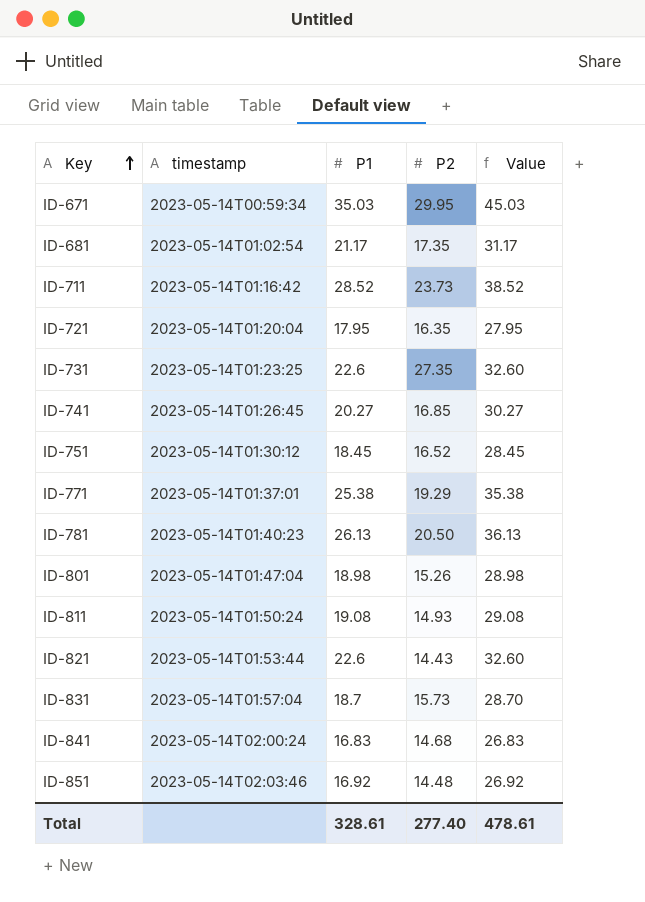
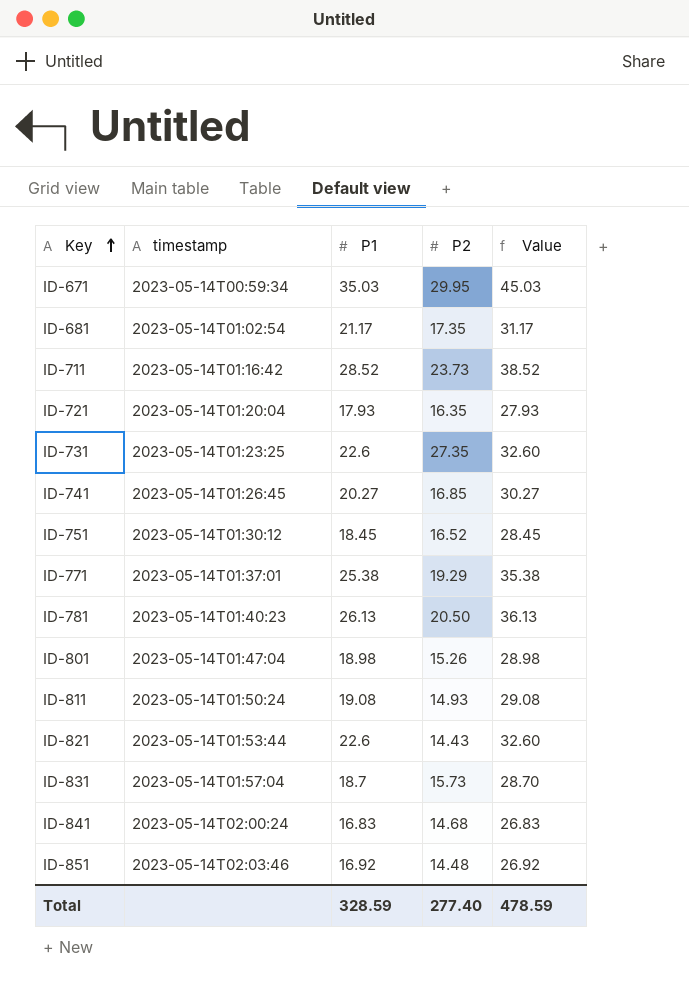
ID-721 | P1: 17.95 -> 17.93
ID-721 | Value: 27.95 -> 27.93
Total | P1: 328.61 -> 328.59
Total | Value: 478.61 -> 478.59

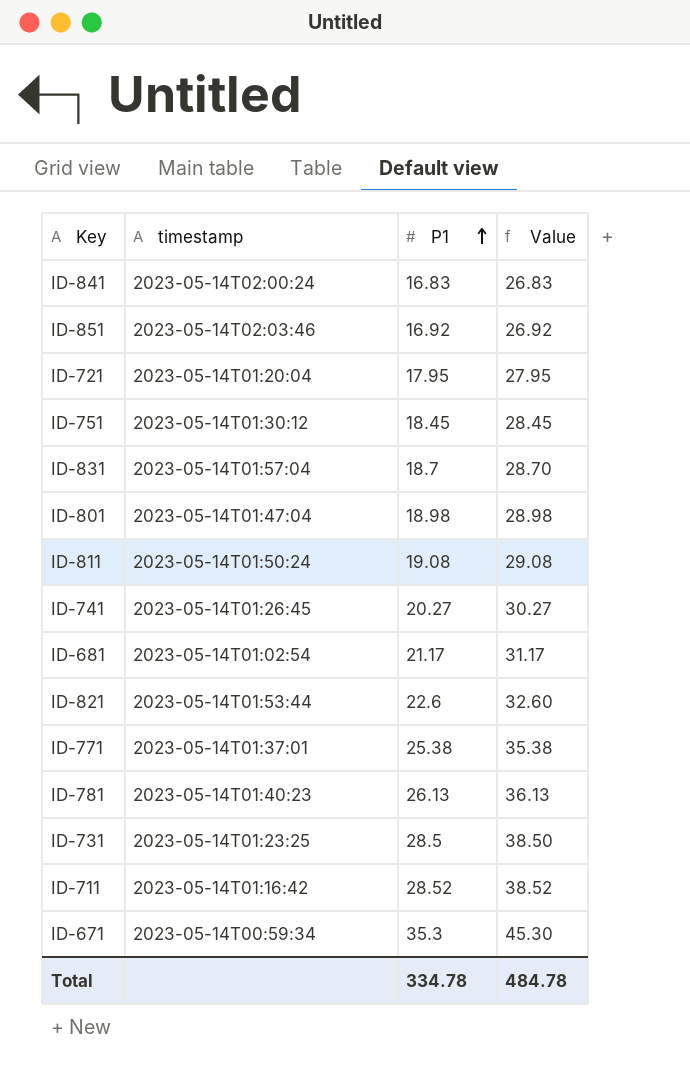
row order: Key ascending -> P1 ascending
column P2 | position: 4 -> none
ID-721 | P1: 17.93 -> 17.95
ID-721 | Value: 27.93 -> 27.95
ID-731 | P1: 22.6 -> 28.5
ID-731 | Value: 32.60 -> 38.50
ID-671 | P1: 35.03 -> 35.3
ID-671 | Value: 45.03 -> 45.30
Total | P1: 328.59 -> 334.78
Total | Value: 478.59 -> 484.78

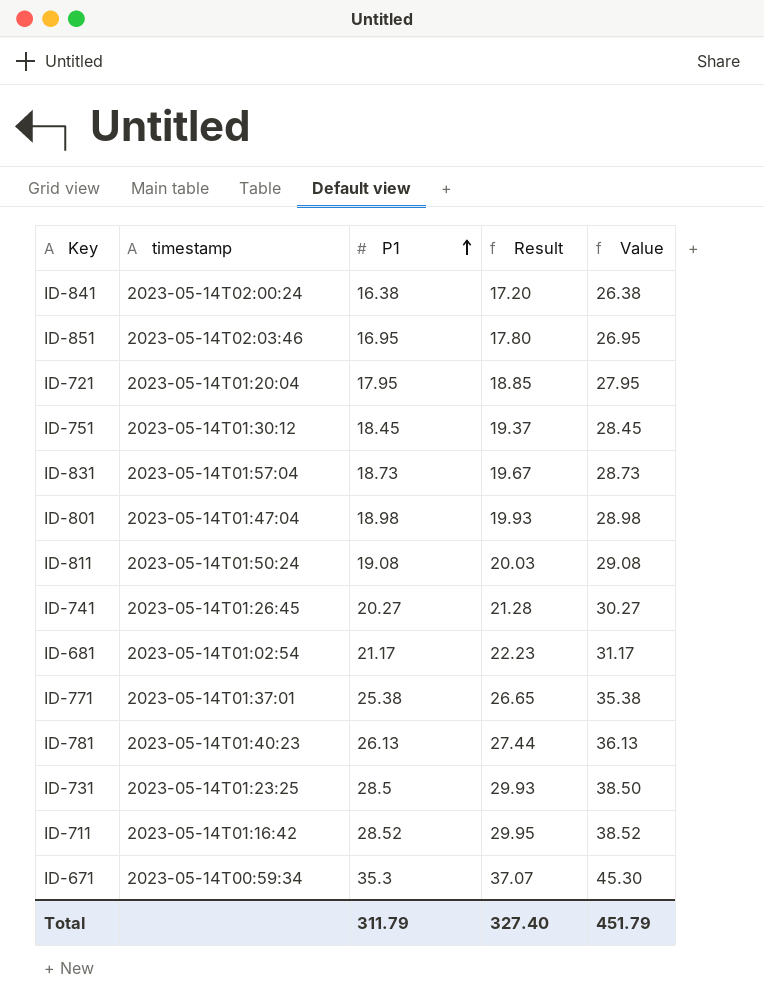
column Result | formula: none -> [P1] * 1.05
row ID-821: 2023-05-14T01:53:44 | 22.6 | 32.60 -> none
ID-841 | P1: 16.83 -> 16.38
ID-841 | Value: 26.83 -> 26.38
ID-851 | P1: 16.92 -> 16.95
ID-851 | Value: 26.92 -> 26.95
ID-831 | P1: 18.7 -> 18.73
ID-831 | Value: 28.70 -> 28.73
Total | P1: 334.78 -> 311.79
Total | Value: 484.78 -> 451.79

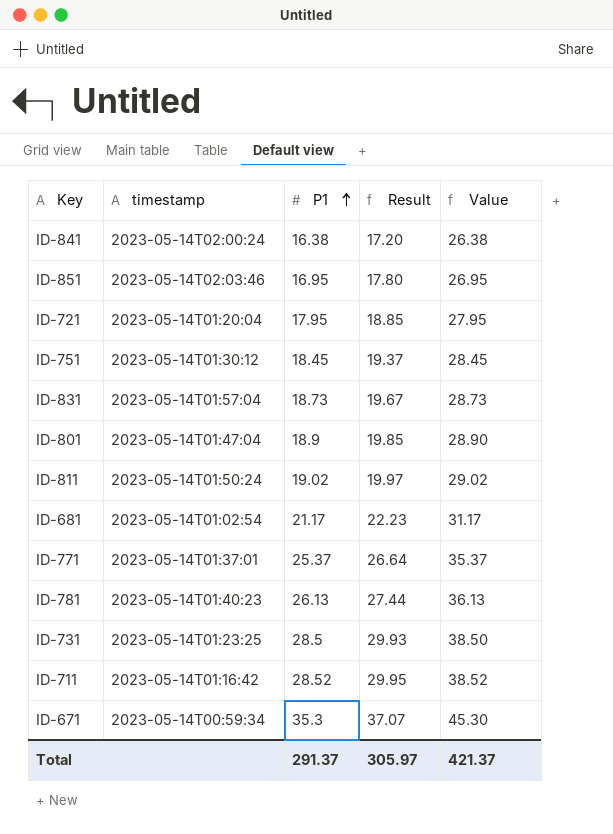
row ID-741: 2023-05-14T01:26:45 | 20.27 | 21.28 | 30.27 -> none
ID-801 | P1: 18.98 -> 18.9
ID-801 | Result: 19.93 -> 19.85
ID-801 | Value: 28.98 -> 28.90
ID-811 | P1: 19.08 -> 19.02
ID-811 | Result: 20.03 -> 19.97
ID-811 | Value: 29.08 -> 29.02
ID-771 | P1: 25.38 -> 25.37
ID-771 | Result: 26.65 -> 26.64
ID-771 | Value: 35.38 -> 35.37
Total | P1: 311.79 -> 291.37
Total | Result: 327.40 -> 305.97
Total | Value: 451.79 -> 421.37

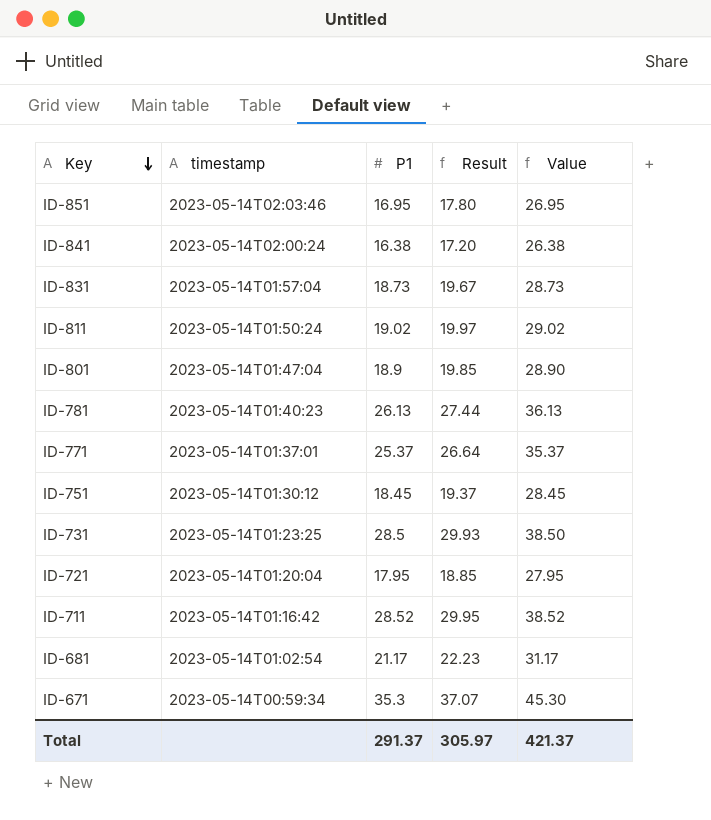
row order: P1 ascending -> Key descending

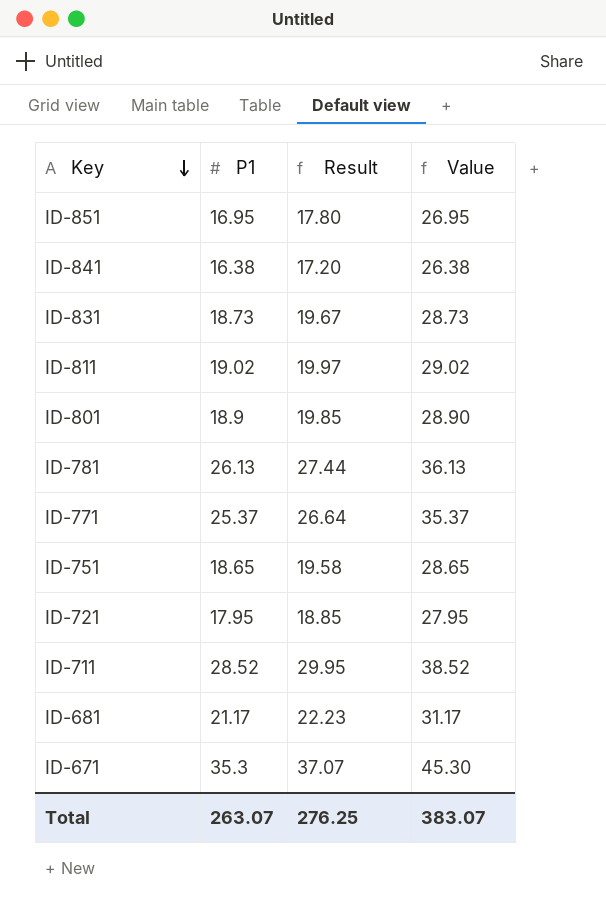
column timestamp | position: 2 -> none
row ID-731: 2023-05-14T01:23:25 | 28.5 | 29.93 | 38.50 -> none
ID-751 | P1: 18.45 -> 18.65
ID-751 | Result: 19.37 -> 19.58
ID-751 | Value: 28.45 -> 28.65
Total | P1: 291.37 -> 263.07
Total | Result: 305.97 -> 276.25
Total | Value: 421.37 -> 383.07

